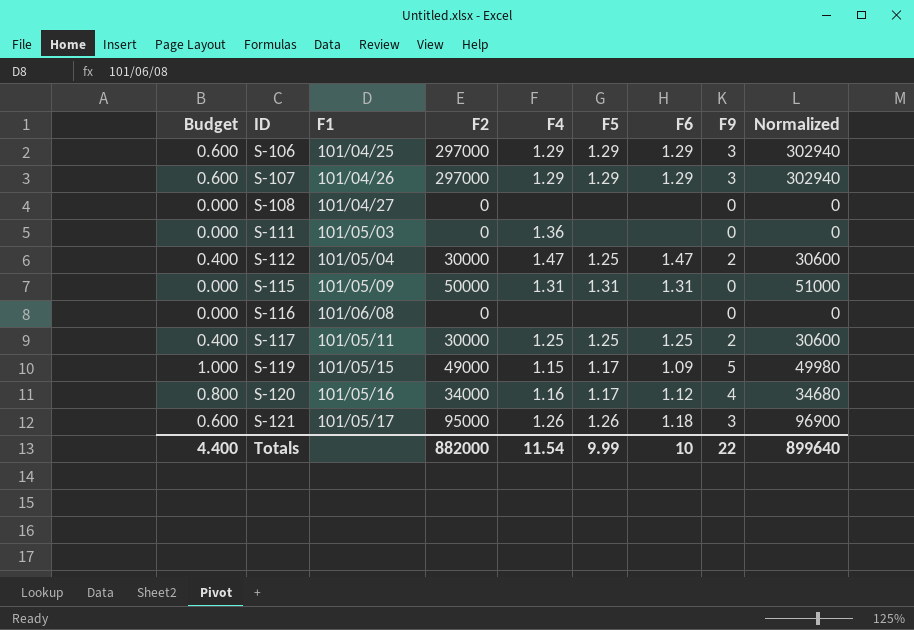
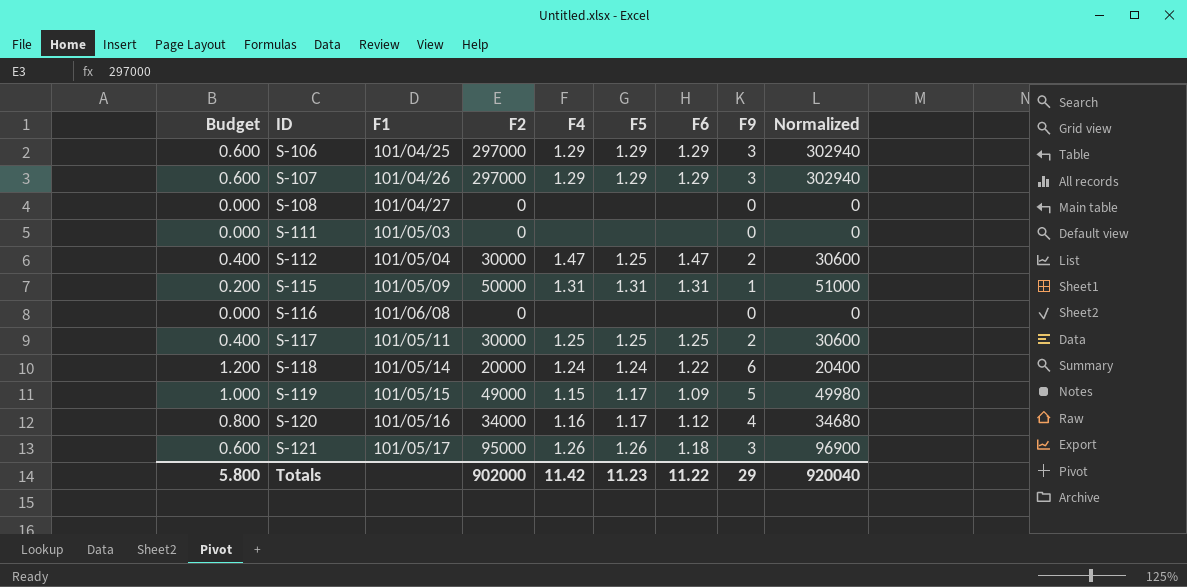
S-111 | F4: 1.36 -> none
S-115 | Budget: 0.000 -> 0.200
S-115 | F9: 0 -> 1
row S-118: none -> 1.200 | 101/05/14 | 20000 | 1.24 | 1.24 | 1.22 | 6 | 20400
Totals | Budget: 4.400 -> 5.800
Totals | F2: 882000 -> 902000
Totals | F4: 11.54 -> 11.42
Totals | F5: 9.99 -> 11.23
Totals | F6: 10 -> 11.22
Totals | F9: 22 -> 29
Totals | Normalized: 899640 -> 920040

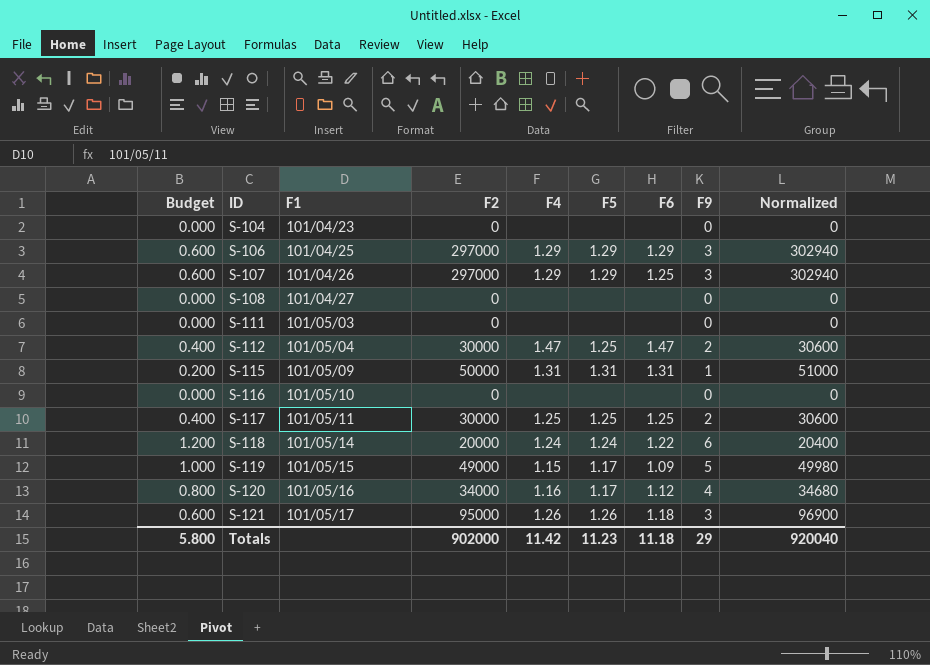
row S-104: none -> 0.000 | 101/04/23 | 0 | none | none | none | 0 | 0
S-107 | F6: 1.29 -> 1.25
S-116 | F1: 101/06/08 -> 101/05/10
Totals | F6: 11.22 -> 11.18

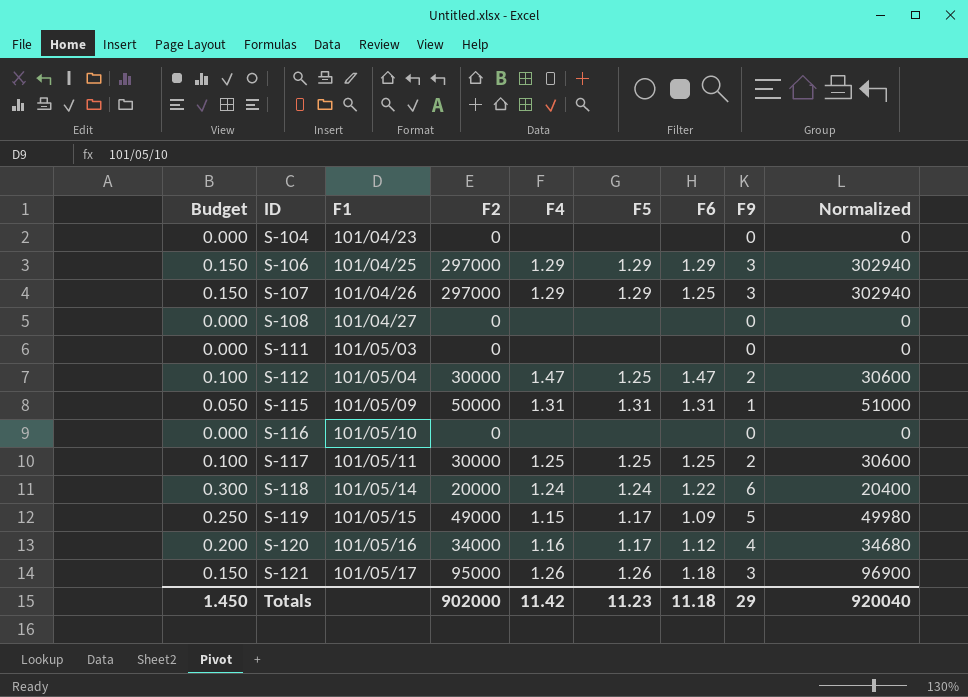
column Budget | formula: [F9] * 0.2 -> [F9] * 0.05
Totals | Budget: 5.800 -> 1.450

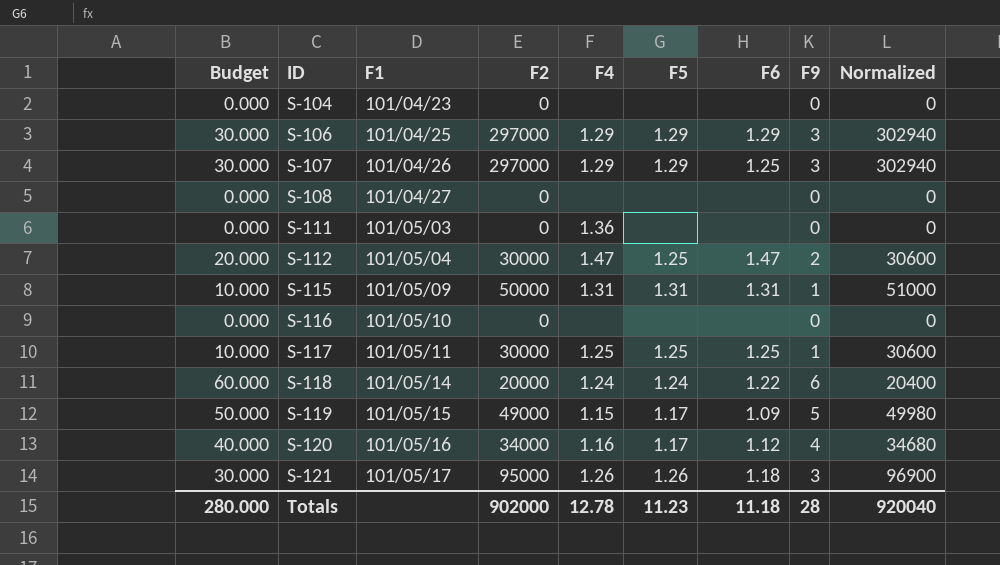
column Budget | formula: [F9] * 0.05 -> [F9] * 10
S-111 | F4: none -> 1.36
S-117 | F9: 2 -> 1
Totals | Budget: 1.450 -> 280.000
Totals | F4: 11.42 -> 12.78
Totals | F9: 29 -> 28

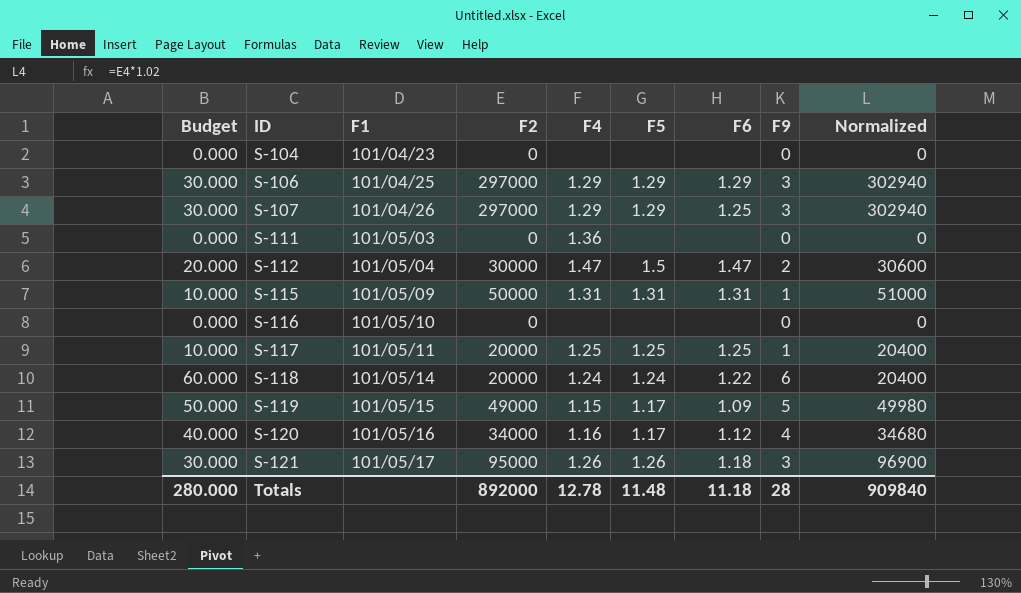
row S-108: 0.000 | 101/04/27 | 0 | none | none | none | 0 | 0 -> none
S-112 | F5: 1.25 -> 1.5
S-117 | F2: 30000 -> 20000
S-117 | Normalized: 30600 -> 20400
Totals | F2: 902000 -> 892000
Totals | F5: 11.23 -> 11.48
Totals | Normalized: 920040 -> 909840

